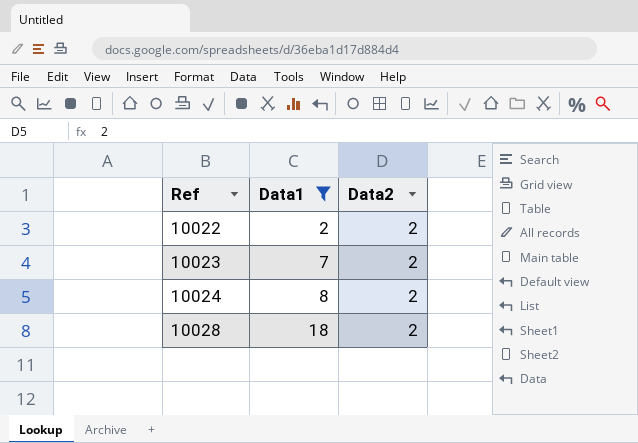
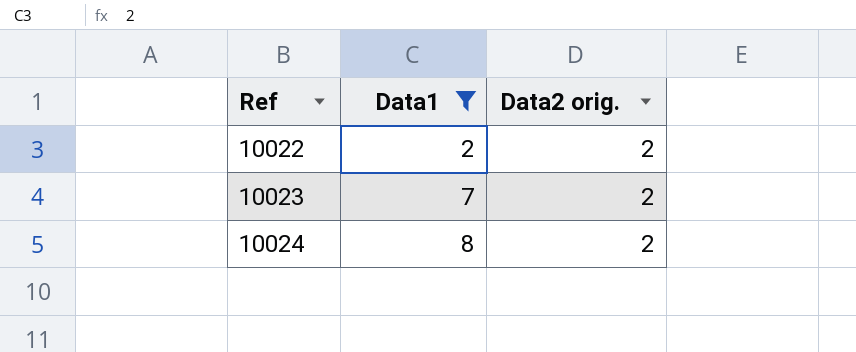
column name: Data2 -> Data2 orig.
row 10028: 18 | 2 -> none

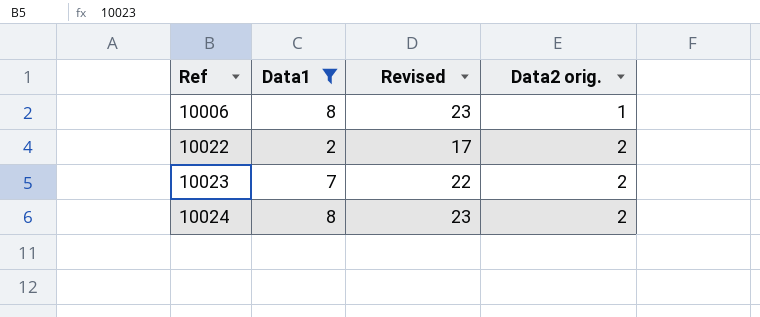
column Revised | formula: none -> [Data1] + 15
row 10006: none -> 8 | 23 | 1

